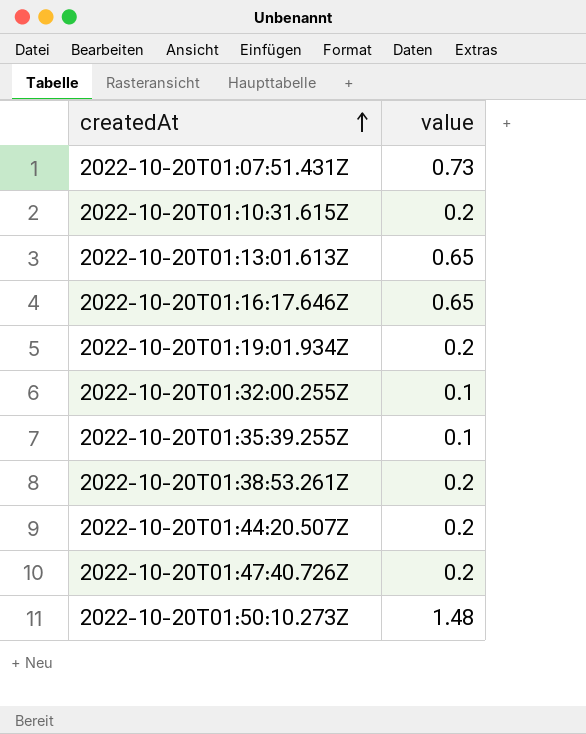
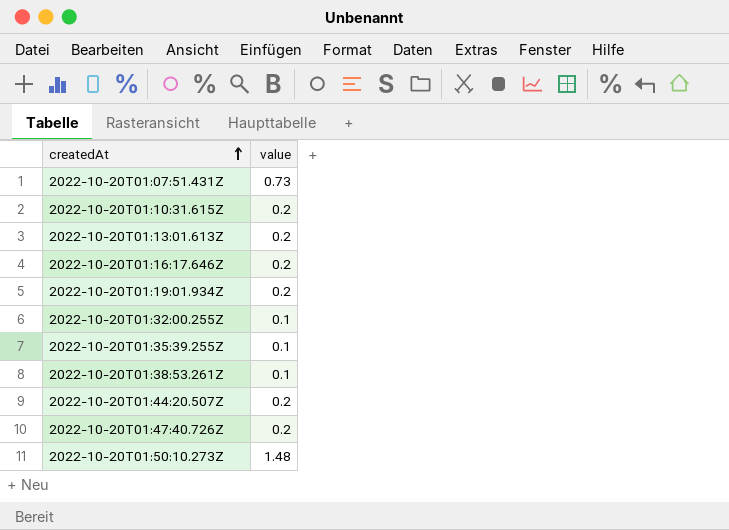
2022-10-20T01:13:01.613Z | value: 0.65 -> 0.2
2022-10-20T01:16:17.646Z | value: 0.65 -> 0.2
2022-10-20T01:38:53.261Z | value: 0.2 -> 0.1

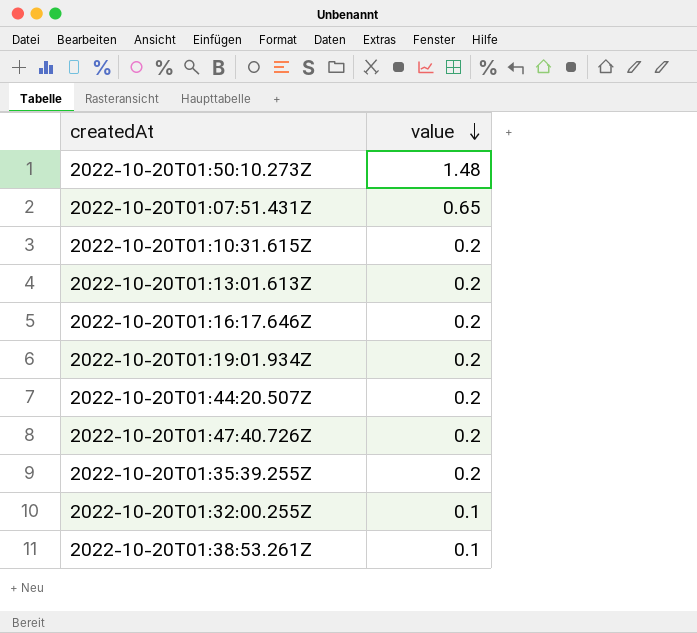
row order: createdAt ascending -> value descending
2022-10-20T01:07:51.431Z | value: 0.73 -> 0.65
2022-10-20T01:35:39.255Z | value: 0.1 -> 0.2

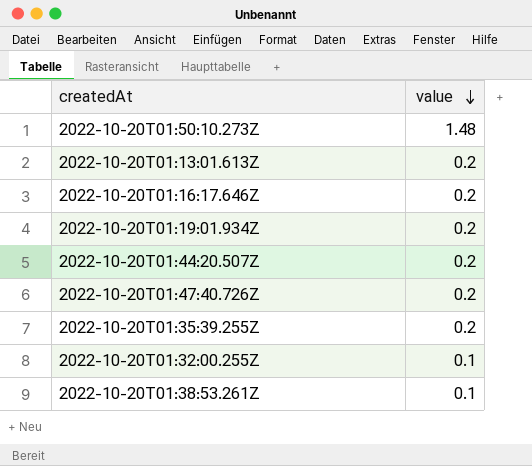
row 2022-10-20T01:07:51.431Z: 0.65 -> none
row 2022-10-20T01:10:31.615Z: 0.2 -> none

